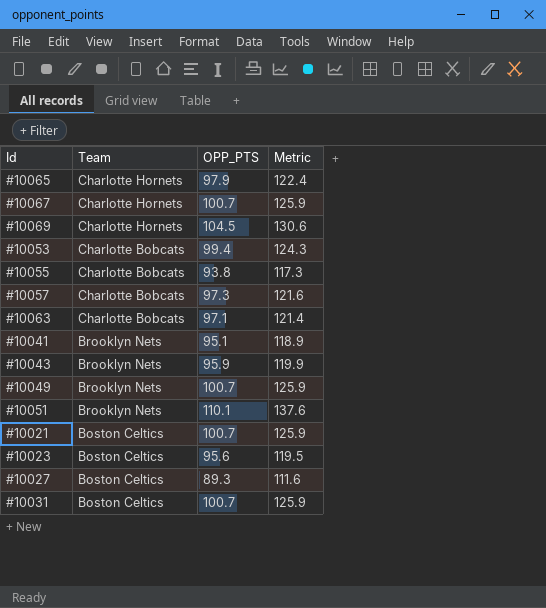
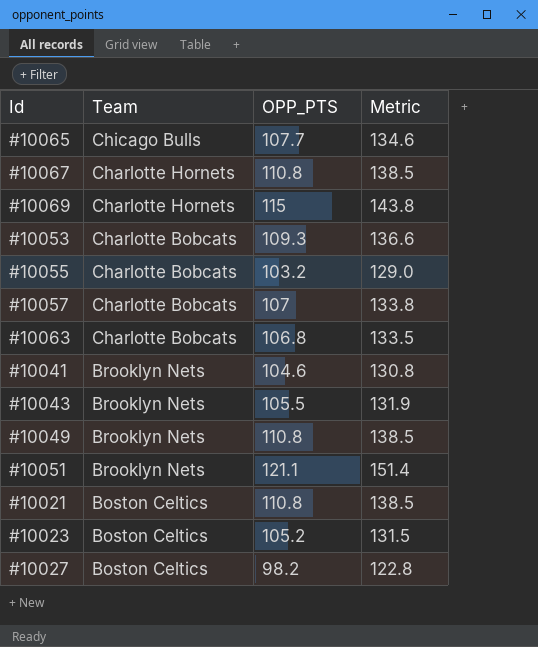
row #10031: Boston Celtics | 100.7 | 125.9 -> none
#10065 | Team: Charlotte Hornets -> Chicago Bulls
#10065 | OPP_PTS: 97.9 -> 107.7
#10065 | Metric: 122.4 -> 134.6
#10067 | OPP_PTS: 100.7 -> 110.8
#10067 | Metric: 125.9 -> 138.5
#10069 | OPP_PTS: 104.5 -> 115
#10069 | Metric: 130.6 -> 143.8
#10053 | OPP_PTS: 99.4 -> 109.3
#10053 | Metric: 124.3 -> 136.6
#10055 | OPP_PTS: 93.8 -> 103.2
#10055 | Metric: 117.3 -> 129.0
#10057 | OPP_PTS: 97.3 -> 107
#10057 | Metric: 121.6 -> 133.8
#10063 | OPP_PTS: 97.1 -> 106.8
#10063 | Metric: 121.4 -> 133.5
#10041 | OPP_PTS: 95.1 -> 104.6
#10041 | Metric: 118.9 -> 130.8
#10043 | OPP_PTS: 95.9 -> 105.5
#10043 | Metric: 119.9 -> 131.9
#10049 | OPP_PTS: 100.7 -> 110.8
#10049 | Metric: 125.9 -> 138.5
#10051 | OPP_PTS: 110.1 -> 121.1
#10051 | Metric: 137.6 -> 151.4
#10021 | OPP_PTS: 100.7 -> 110.8
#10021 | Metric: 125.9 -> 138.5
#10023 | OPP_PTS: 95.6 -> 105.2
#10023 | Metric: 119.5 -> 131.5
#10027 | OPP_PTS: 89.3 -> 98.2
#10027 | Metric: 111.6 -> 122.8

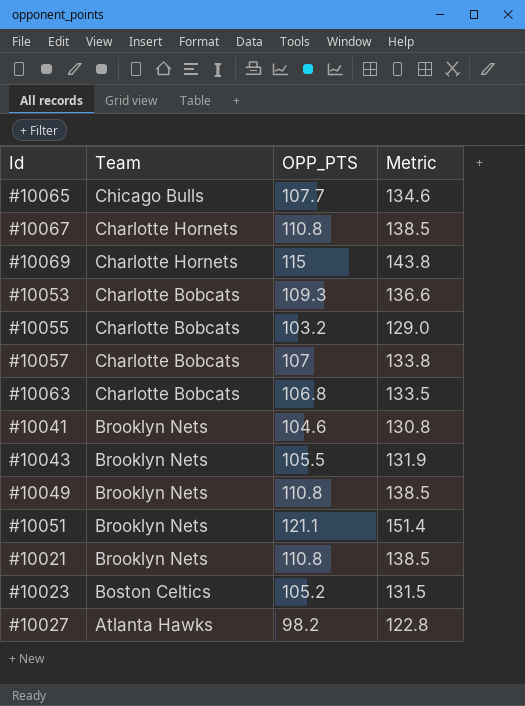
#10021 | Team: Boston Celtics -> Brooklyn Nets
#10027 | Team: Boston Celtics -> Atlanta Hawks

